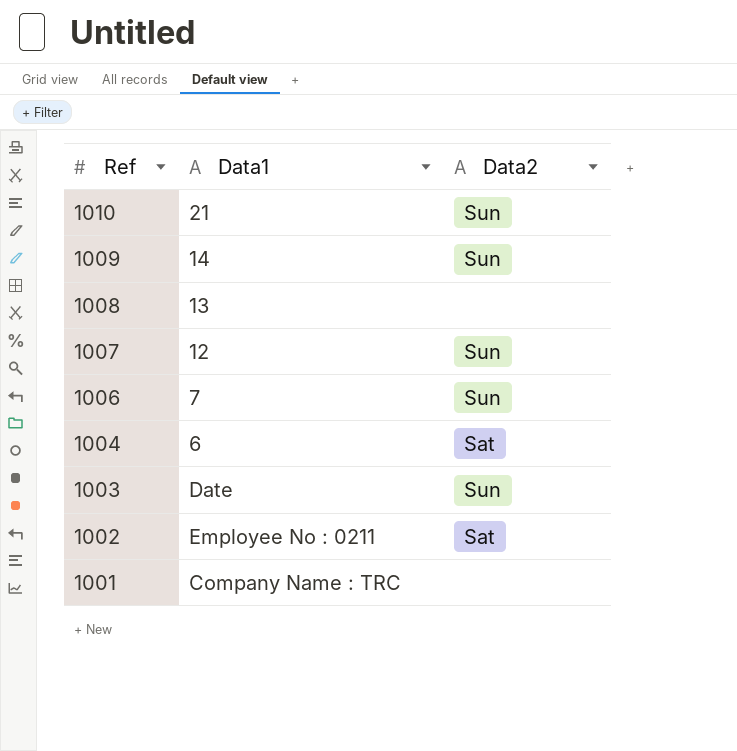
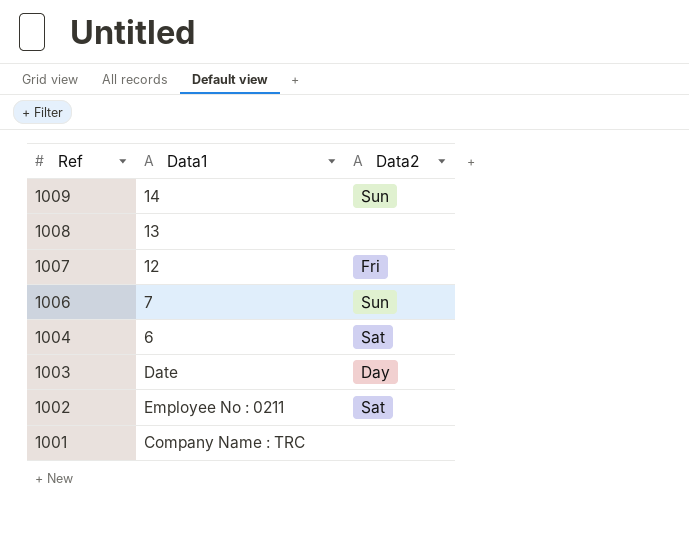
row 1010: 21 | Sun -> none
1007 | Data2: Sun -> Fri
1003 | Data2: Sun -> Day

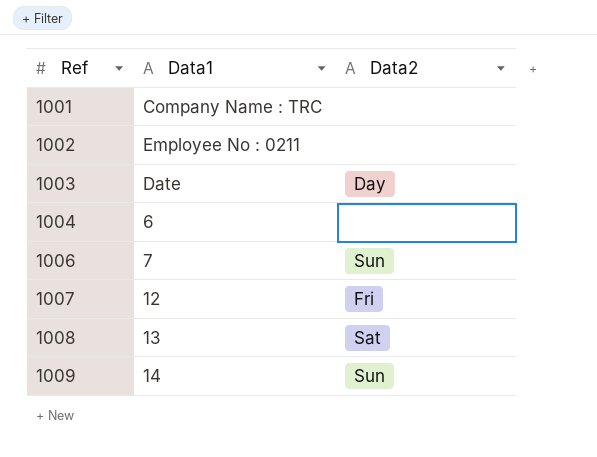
row order: Ref descending -> Ref ascending
1002 | Data2: Sat -> none
1004 | Data2: Sat -> none
1008 | Data2: none -> Sat

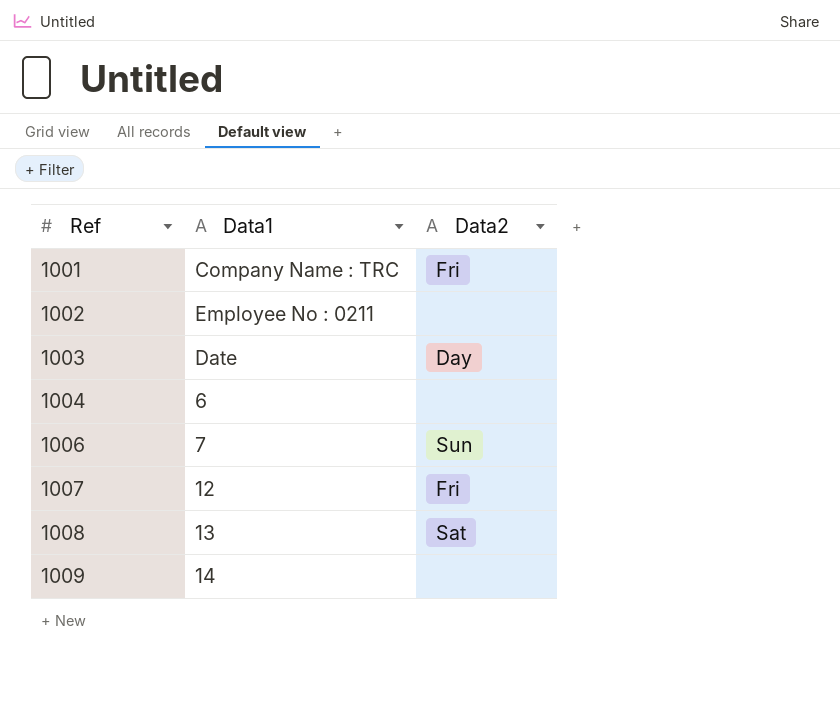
1001 | Data2: none -> Fri
1009 | Data2: Sun -> none

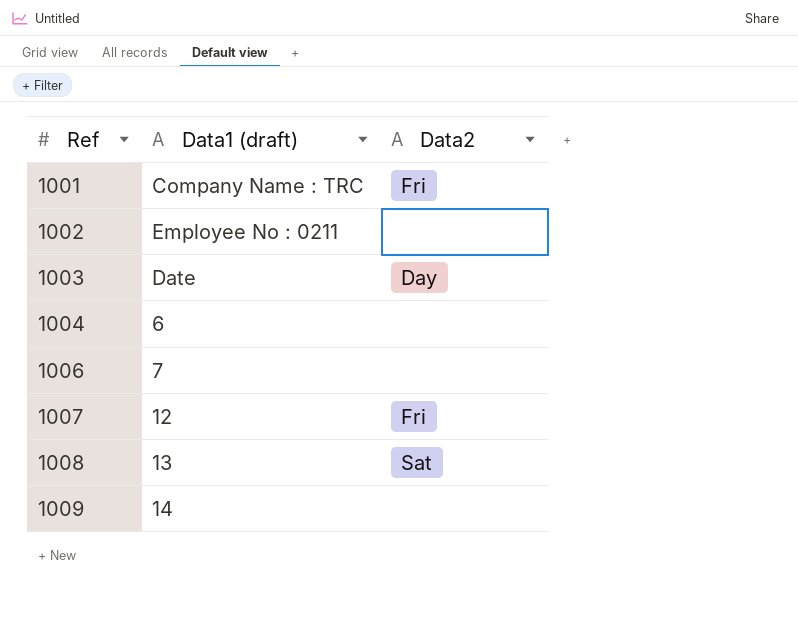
column name: Data1 -> Data1 (draft)
1006 | Data2: Sun -> none

